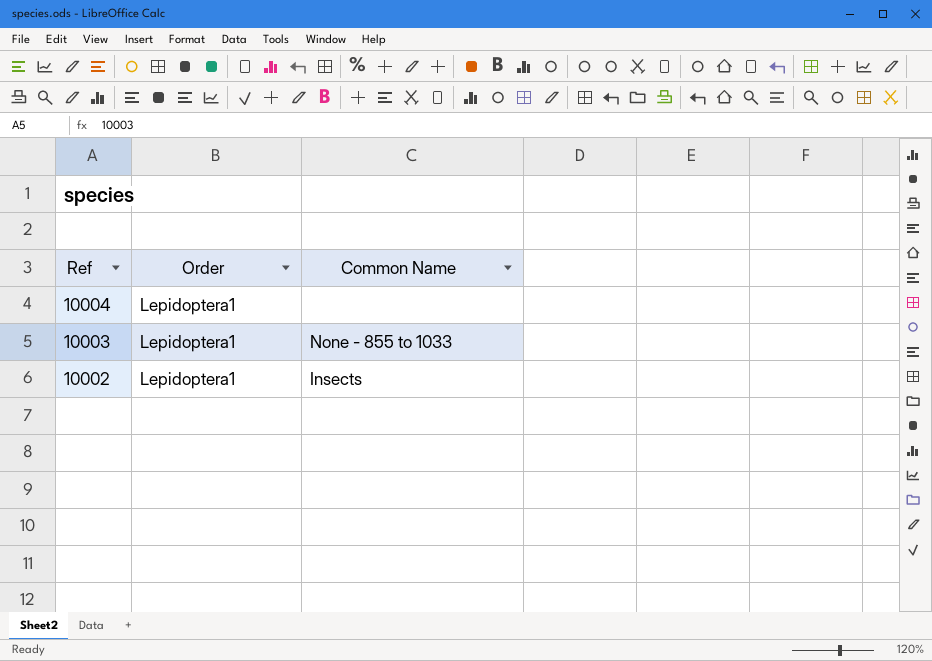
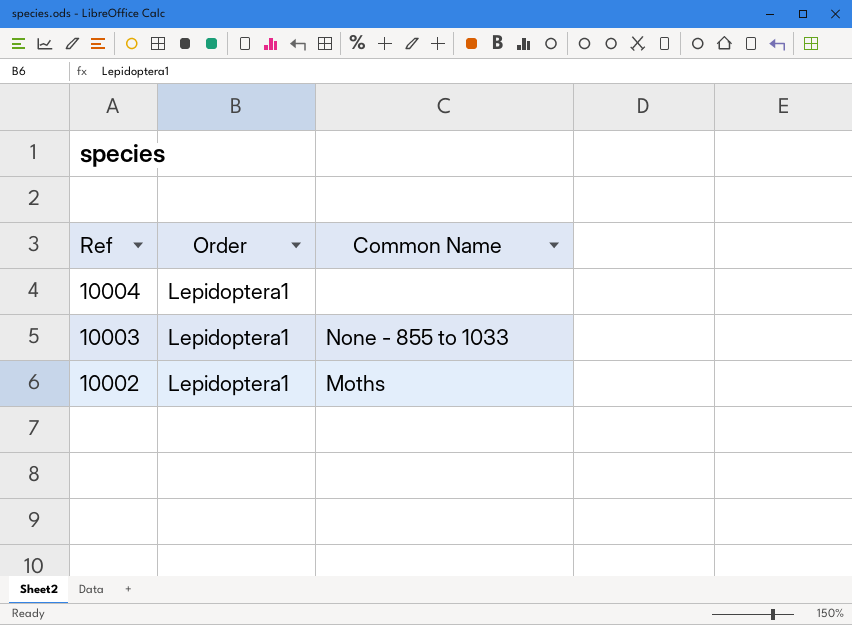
10002 | Common Name: Insects -> Moths

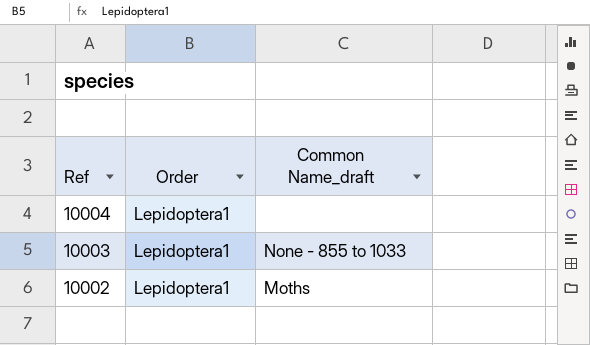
column name: Common Name -> Common Name_draft

